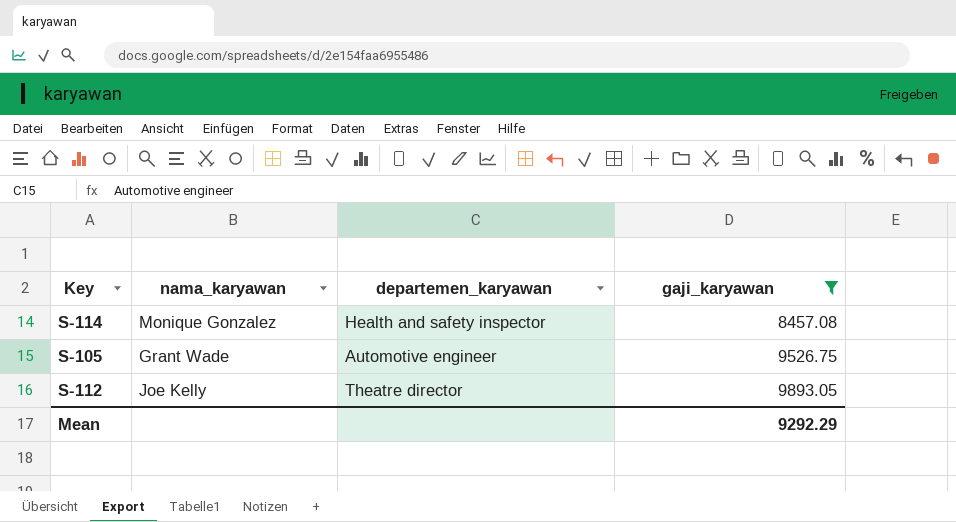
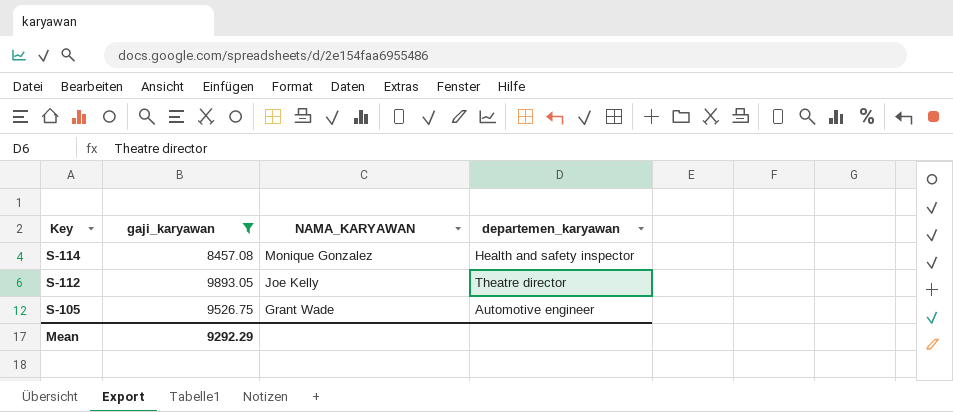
row order: gaji_karyawan ascending -> Key descending
column gaji_karyawan | position: 4 -> 2
column name: nama_karyawan -> NAMA_KARYAWAN

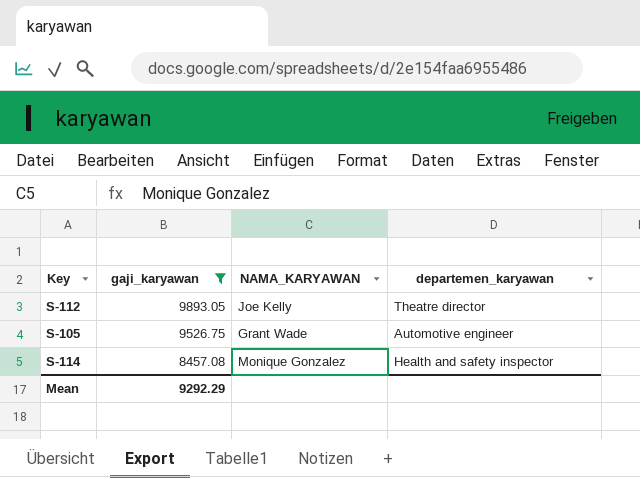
row order: Key descending -> gaji_karyawan descending

